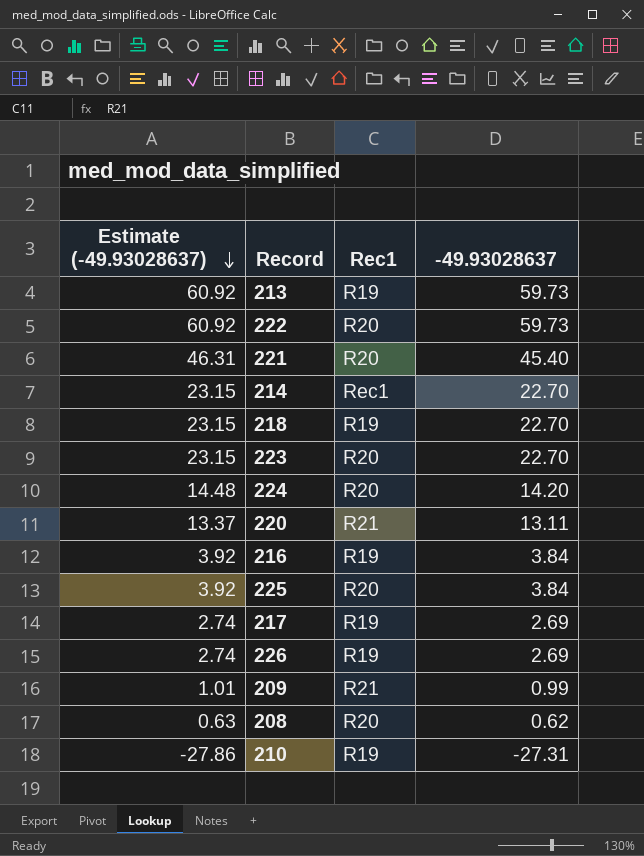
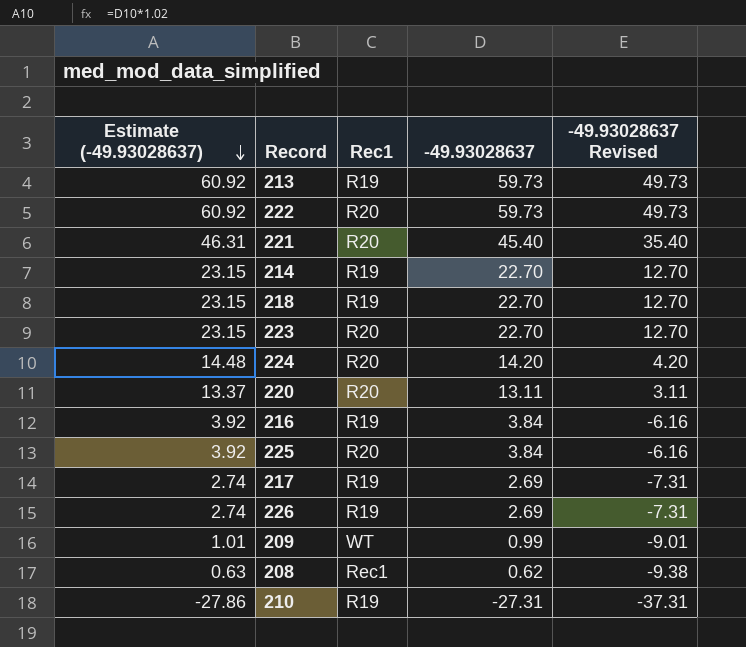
column -49.93028637 Revised | formula: none -> [-49.93028637] - 10
214 | Rec1: Rec1 -> R19
220 | Rec1: R21 -> R20
209 | Rec1: R21 -> WT
208 | Rec1: R20 -> Rec1

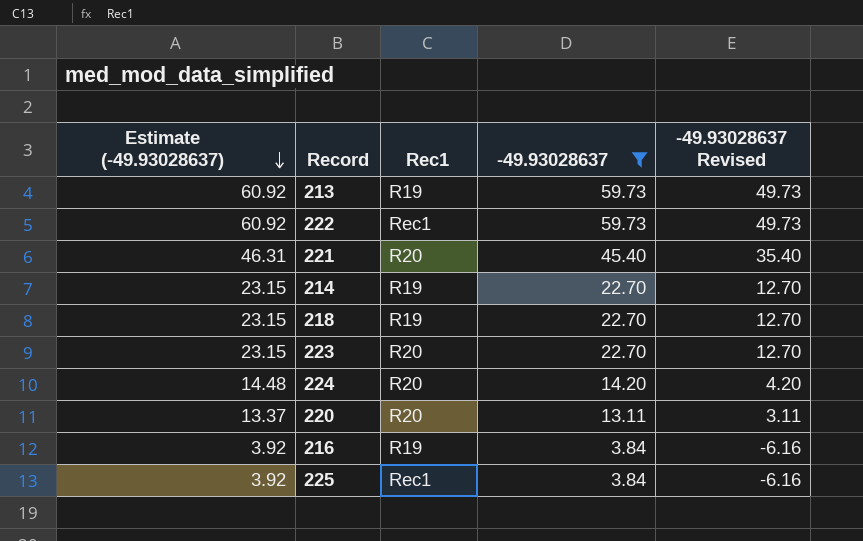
filter: none -> -49.93028637 >= 3.84
222 | Rec1: R20 -> Rec1
225 | Rec1: R20 -> Rec1

